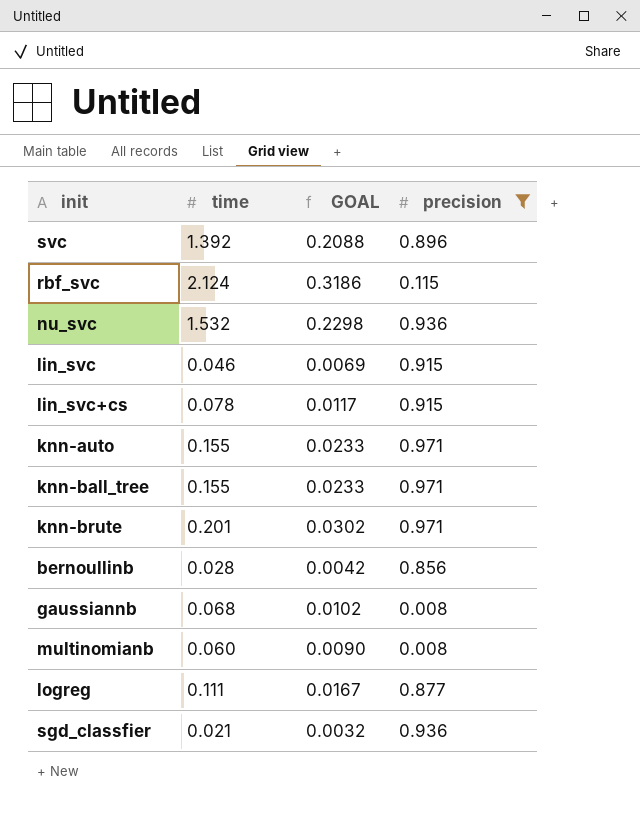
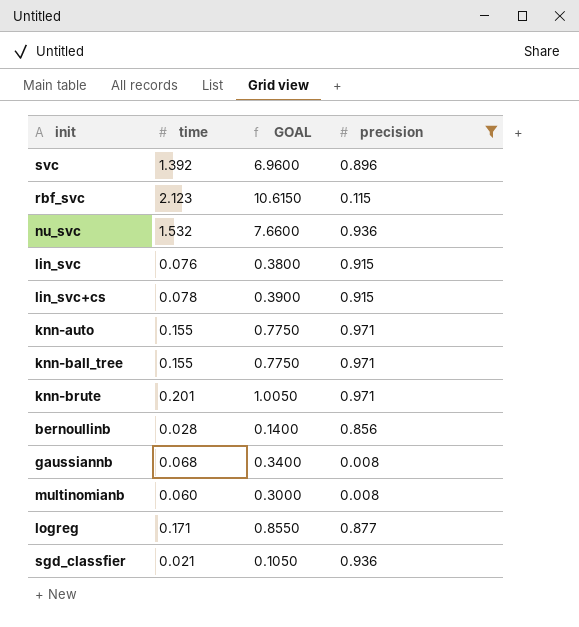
column GOAL | formula: [time] * 0.15 -> [time] * 5
rbf_svc | time: 2.124 -> 2.123
lin_svc | time: 0.046 -> 0.076
logreg | time: 0.111 -> 0.171

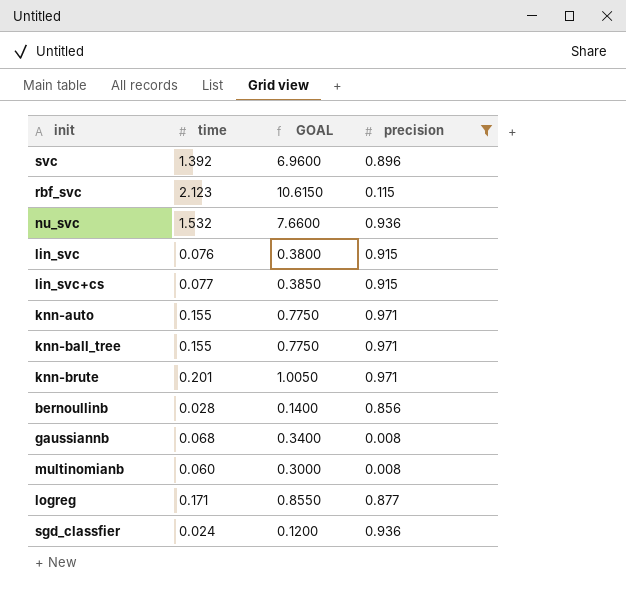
lin_svc+cs | time: 0.078 -> 0.077
lin_svc+cs | GOAL: 0.3900 -> 0.3850
sgd_classfier | time: 0.021 -> 0.024
sgd_classfier | GOAL: 0.1050 -> 0.1200

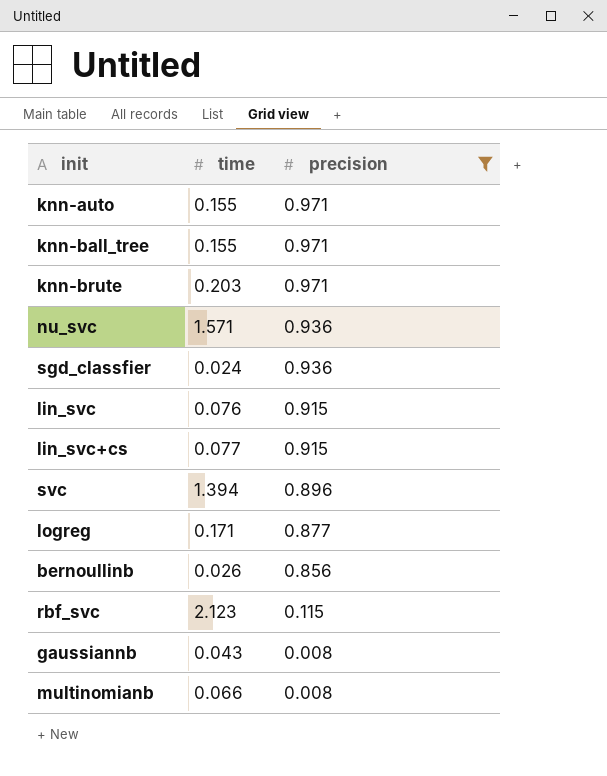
row order: none -> precision descending
column GOAL | formula: [time] * 5 -> none
knn-brute | time: 0.201 -> 0.203
nu_svc | time: 1.532 -> 1.571
svc | time: 1.392 -> 1.394
bernoullinb | time: 0.028 -> 0.026
gaussiannb | time: 0.068 -> 0.043
multinomianb | time: 0.060 -> 0.066

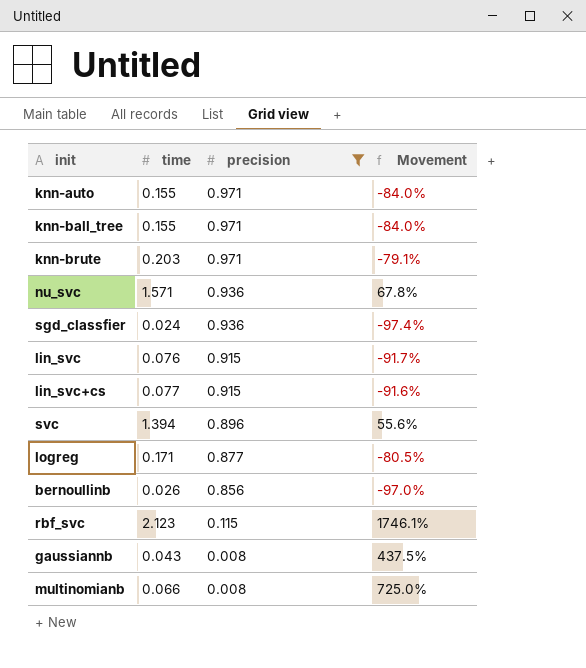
column Movement | formula: none -> ([time] - [precision]) / [precision]

